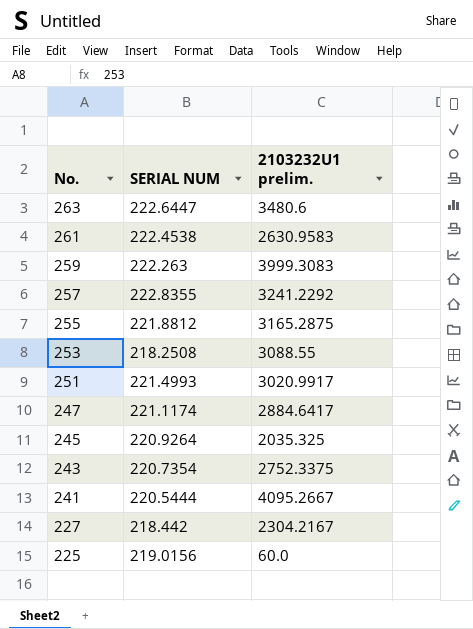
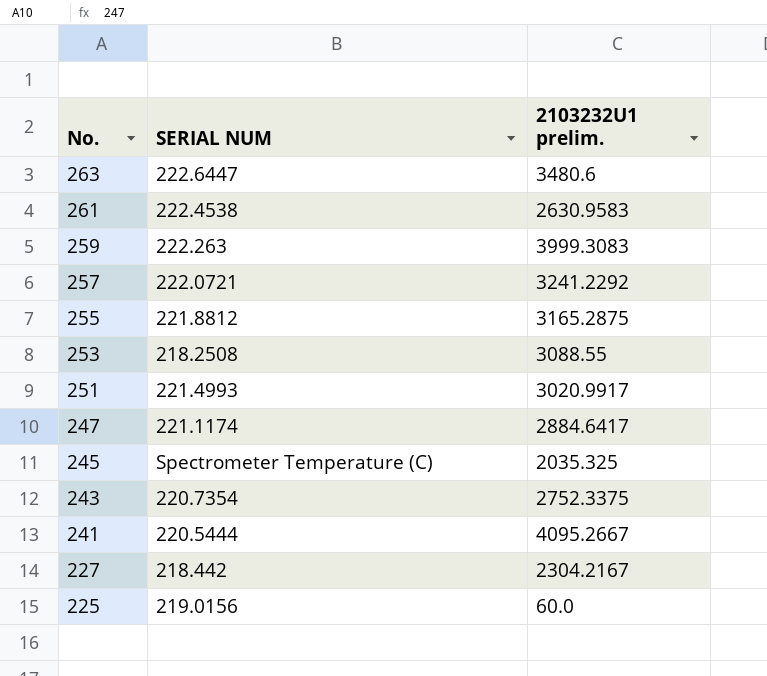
257 | SERIAL NUM: 222.8355 -> 222.0721
245 | SERIAL NUM: 220.9264 -> Spectrometer Temperature (C)

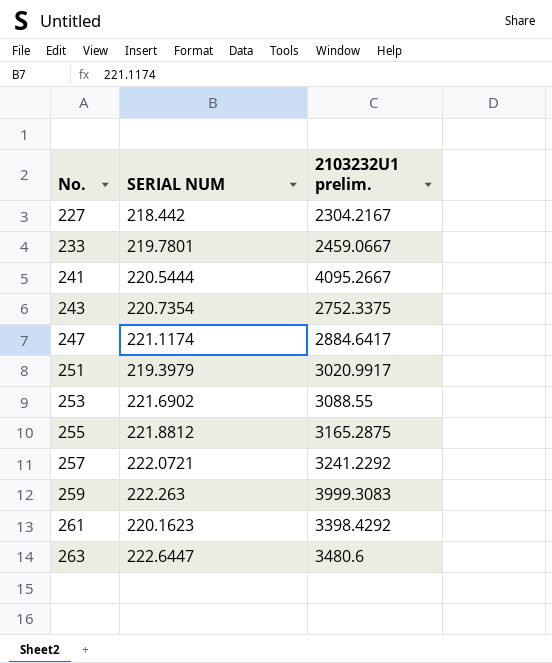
row order: No. descending -> No. ascending
row 245: Spectrometer Temperature (C) | 2035.325 -> none
row 225: 219.0156 | 60.0 -> none
row 233: none -> 219.7801 | 2459.0667
251 | SERIAL NUM: 221.4993 -> 219.3979
253 | SERIAL NUM: 218.2508 -> 221.6902
261 | SERIAL NUM: 222.4538 -> 220.1623
261 | 2103232U1 prelim.: 2630.9583 -> 3398.4292

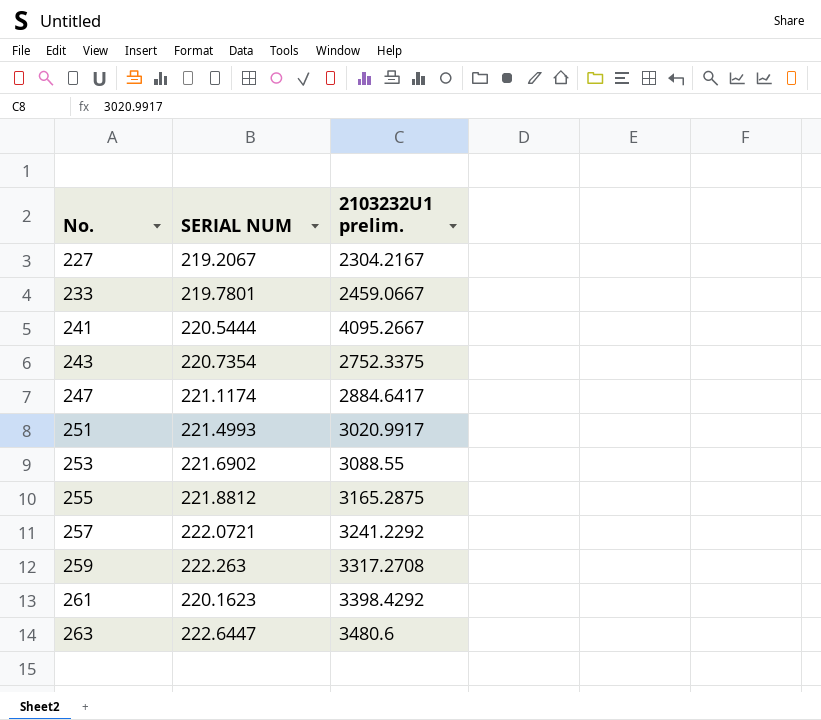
227 | SERIAL NUM: 218.442 -> 219.2067
251 | SERIAL NUM: 219.3979 -> 221.4993
259 | 2103232U1 prelim.: 3999.3083 -> 3317.2708

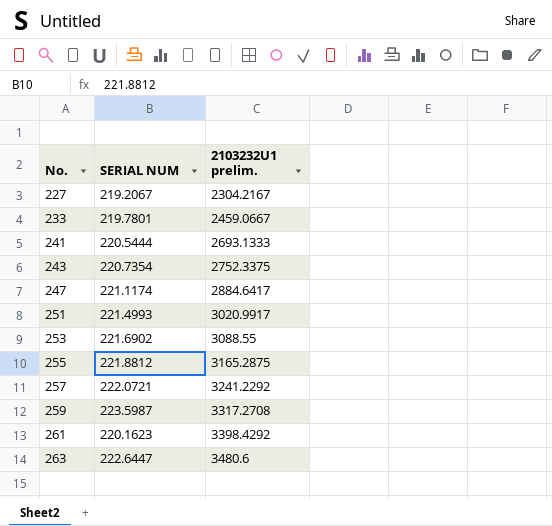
241 | 2103232U1 prelim.: 4095.2667 -> 2693.1333
259 | SERIAL NUM: 222.263 -> 223.5987

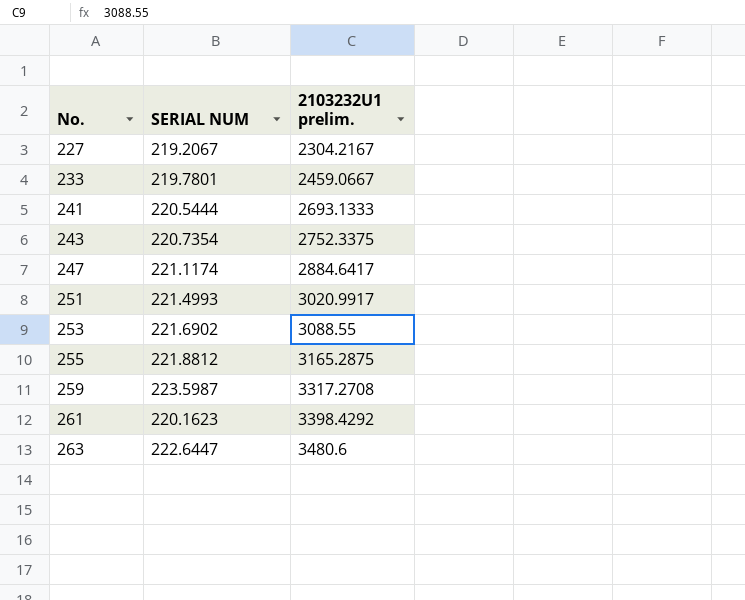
row 257: 222.0721 | 3241.2292 -> none

